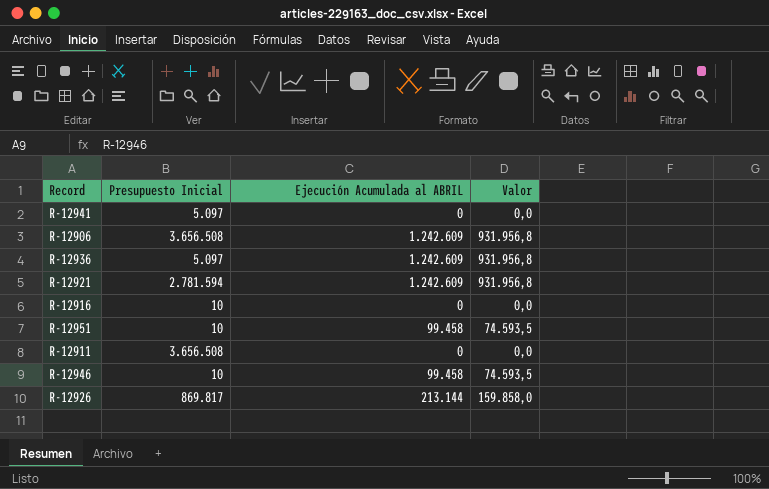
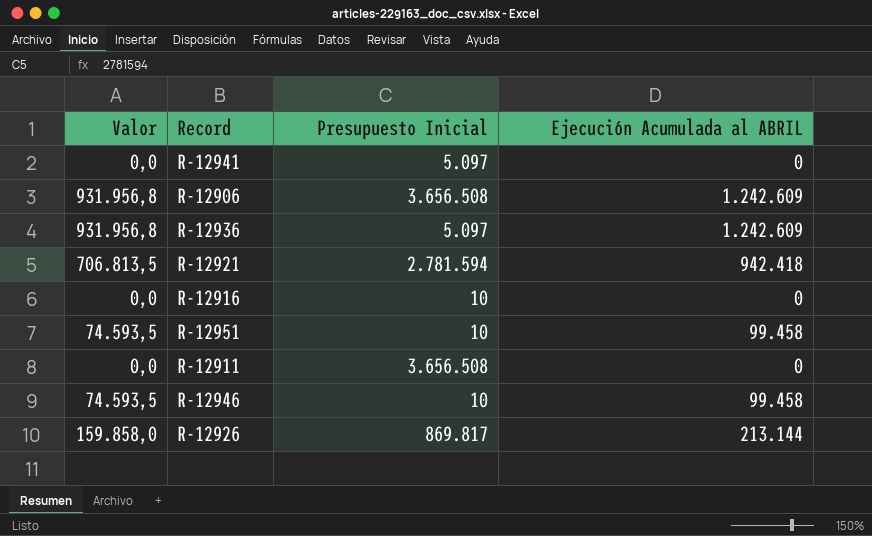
column Valor | position: 4 -> 1
R-12921 | Valor: 931.956,8 -> 706.813,5
R-12921 | Ejecución Acumulada al ABRIL: 1.242.609 -> 942.418

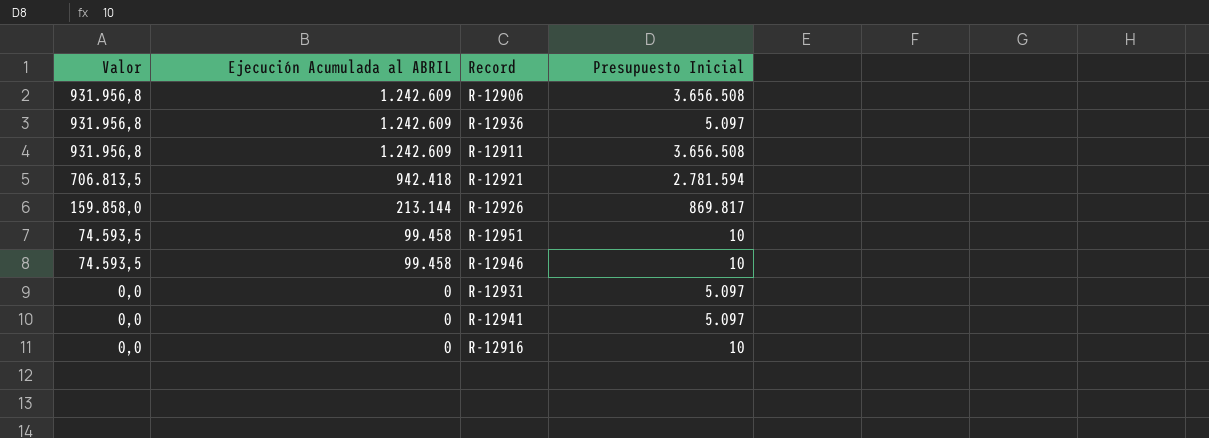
row order: none -> Valor descending
column Ejecución Acumulada al ABRIL | position: 4 -> 2
R-12911 | Valor: 0,0 -> 931.956,8
R-12911 | Ejecución Acumulada al ABRIL: 0 -> 1.242.609
row R-12931: none -> 0,0 | 0 | 5.097

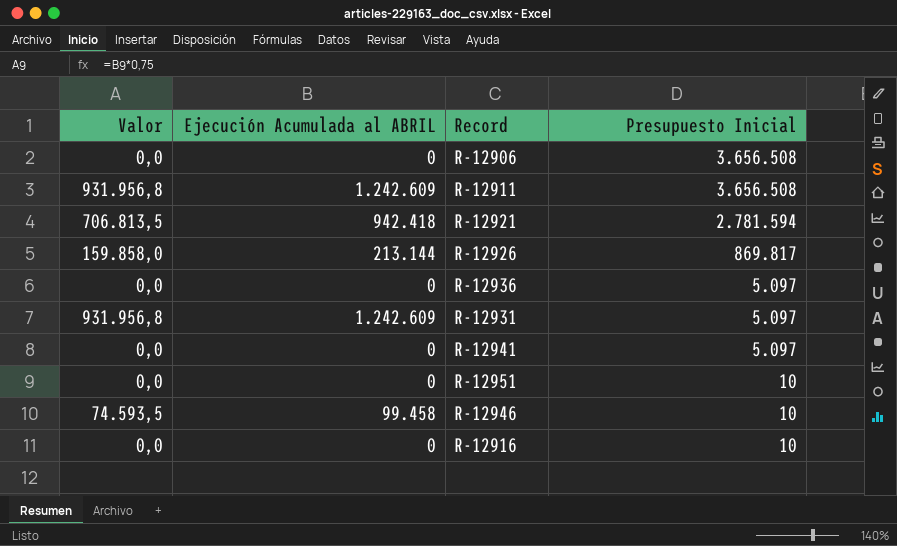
row order: Valor descending -> Presupuesto Inicial descending
R-12906 | Valor: 931.956,8 -> 0,0
R-12906 | Ejecución Acumulada al ABRIL: 1.242.609 -> 0
R-12936 | Valor: 931.956,8 -> 0,0
R-12936 | Ejecución Acumulada al ABRIL: 1.242.609 -> 0
R-12931 | Valor: 0,0 -> 931.956,8
R-12931 | Ejecución Acumulada al ABRIL: 0 -> 1.242.609
R-12951 | Valor: 74.593,5 -> 0,0
R-12951 | Ejecución Acumulada al ABRIL: 99.458 -> 0

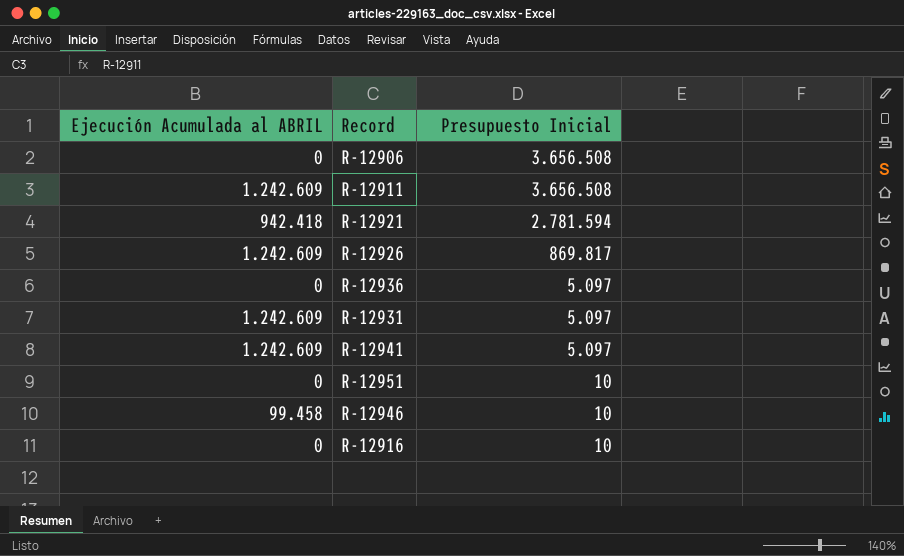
column Valor | formula: [Ejecución Acumulada al ABRIL] * 0,75 -> none
R-12926 | Ejecución Acumulada al ABRIL: 213.144 -> 1.242.609
R-12941 | Ejecución Acumulada al ABRIL: 0 -> 1.242.609

